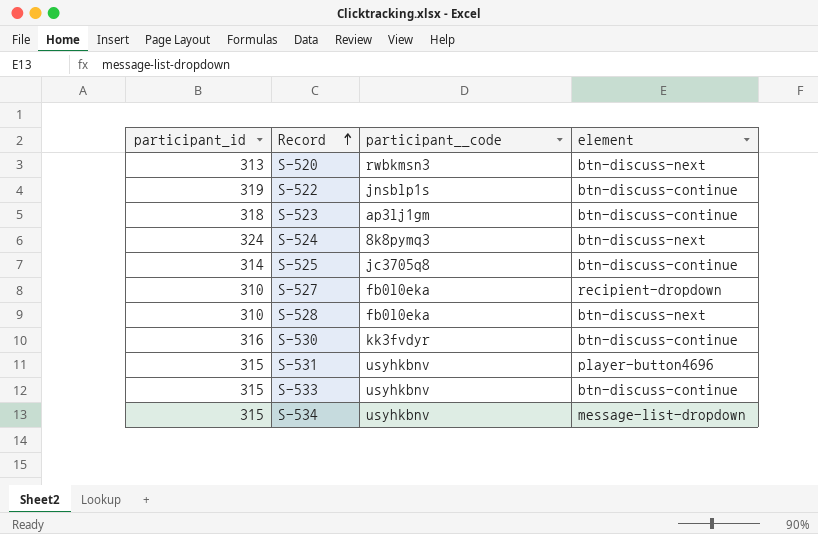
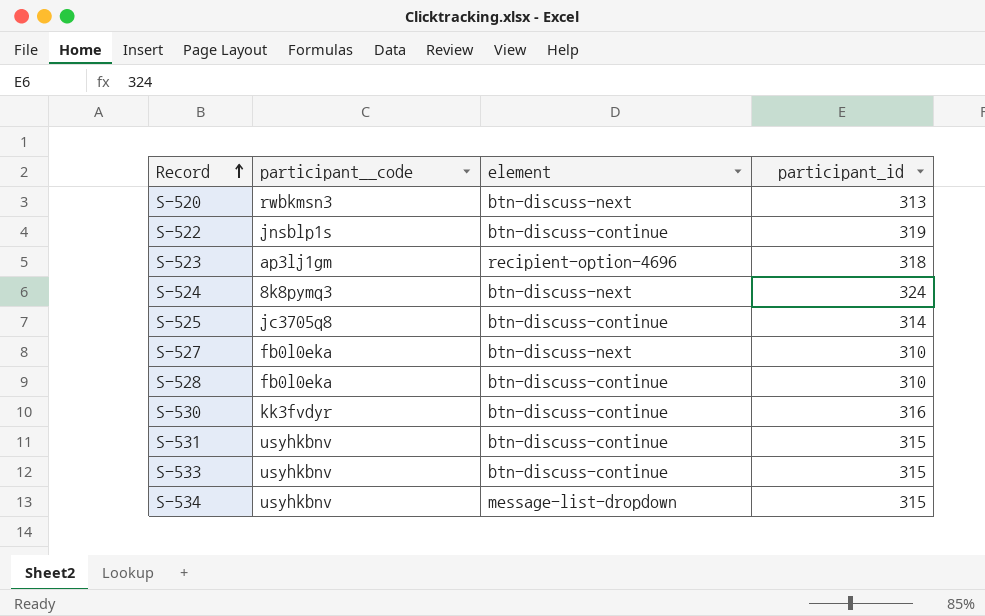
column participant_id | position: 1 -> 4
S-523 | element: btn-discuss-continue -> recipient-option-4696
S-527 | element: recipient-dropdown -> btn-discuss-next
S-528 | element: btn-discuss-next -> btn-discuss-continue
S-531 | element: player-button4696 -> btn-discuss-continue

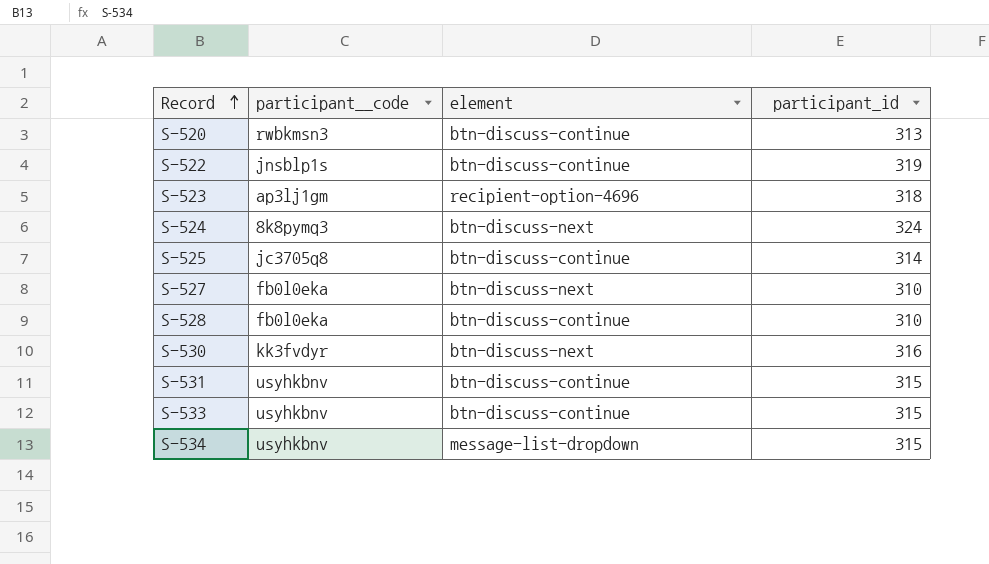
S-520 | element: btn-discuss-next -> btn-discuss-continue
S-530 | element: btn-discuss-continue -> btn-discuss-next

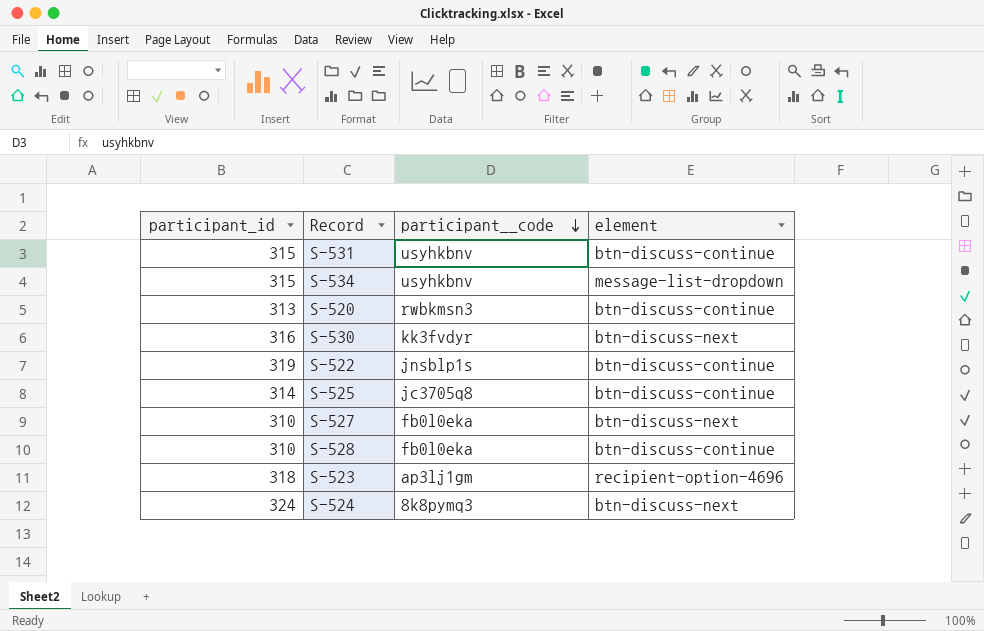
row order: Record ascending -> participant__code descending
column participant_id | position: 4 -> 1
row S-533: usyhkbnv | btn-discuss-continue | 315 -> none

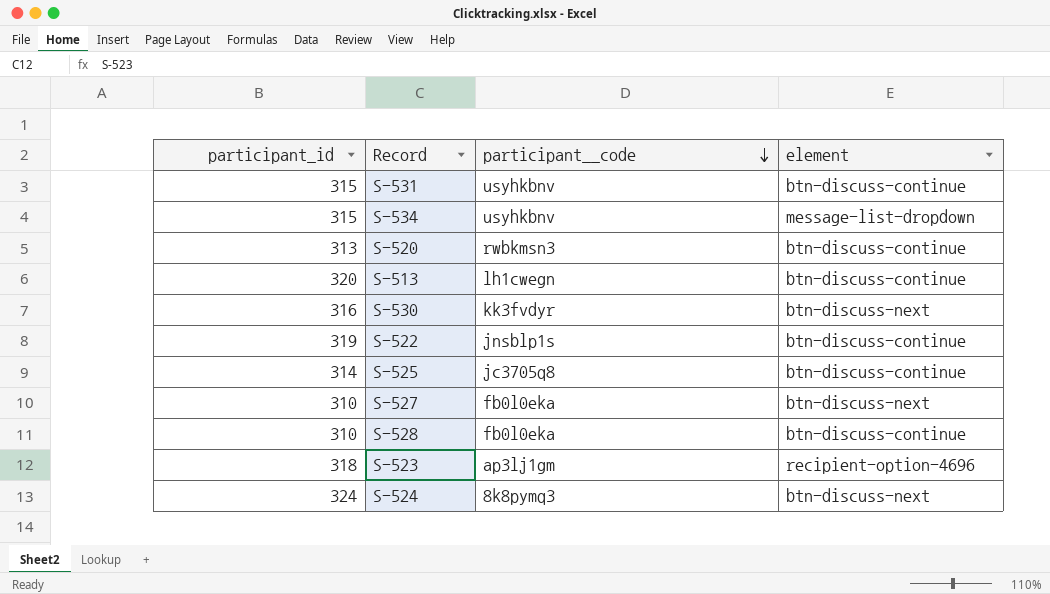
row S-513: none -> 320 | lh1cwegn | btn-discuss-continue

